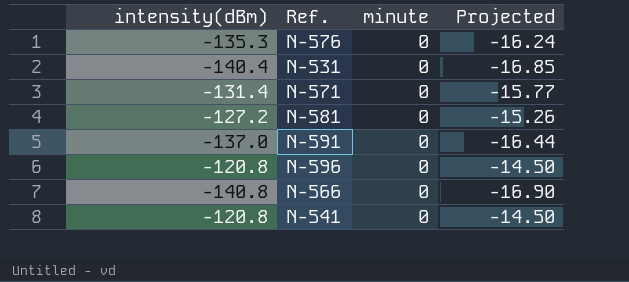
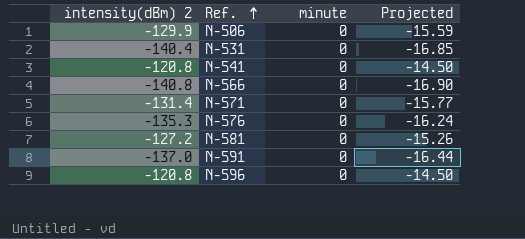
row order: none -> Ref. ascending
column name: intensity(dBm) -> intensity(dBm) 2
row N-506: none -> -129.9 | 0 | -15.59

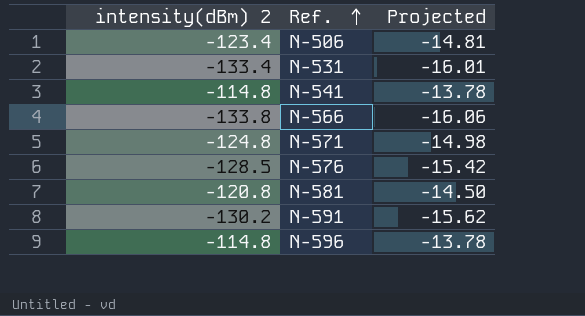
column minute | position: 3 -> none
N-506 | intensity(dBm) 2: -129.9 -> -123.4
N-506 | Projected: -15.59 -> -14.81
N-531 | intensity(dBm) 2: -140.4 -> -133.4
N-531 | Projected: -16.85 -> -16.01
N-541 | intensity(dBm) 2: -120.8 -> -114.8
N-541 | Projected: -14.50 -> -13.78
N-566 | intensity(dBm) 2: -140.8 -> -133.8
N-566 | Projected: -16.90 -> -16.06
N-571 | intensity(dBm) 2: -131.4 -> -124.8
N-571 | Projected: -15.77 -> -14.98
N-576 | intensity(dBm) 2: -135.3 -> -128.5
N-576 | Projected: -16.24 -> -15.42
N-581 | intensity(dBm) 2: -127.2 -> -120.8
N-581 | Projected: -15.26 -> -14.50
N-591 | intensity(dBm) 2: -137.0 -> -130.2
N-591 | Projected: -16.44 -> -15.62
N-596 | intensity(dBm) 2: -120.8 -> -114.8
N-596 | Projected: -14.50 -> -13.78

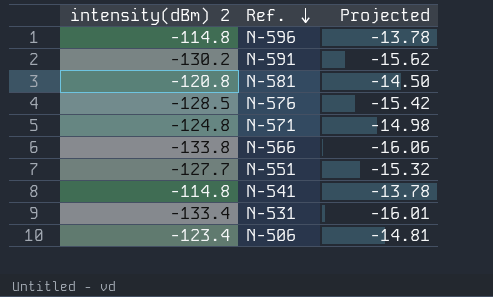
row order: Ref. ascending -> Ref. descending
row N-551: none -> -127.7 | -15.32

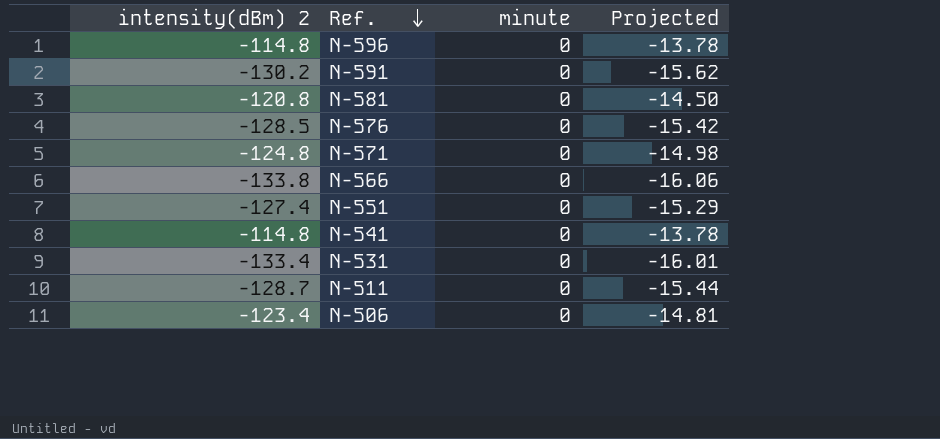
column minute | position: none -> 3
N-551 | intensity(dBm) 2: -127.7 -> -127.4
N-551 | Projected: -15.32 -> -15.29
row N-511: none -> -128.7 | 0 | -15.44

